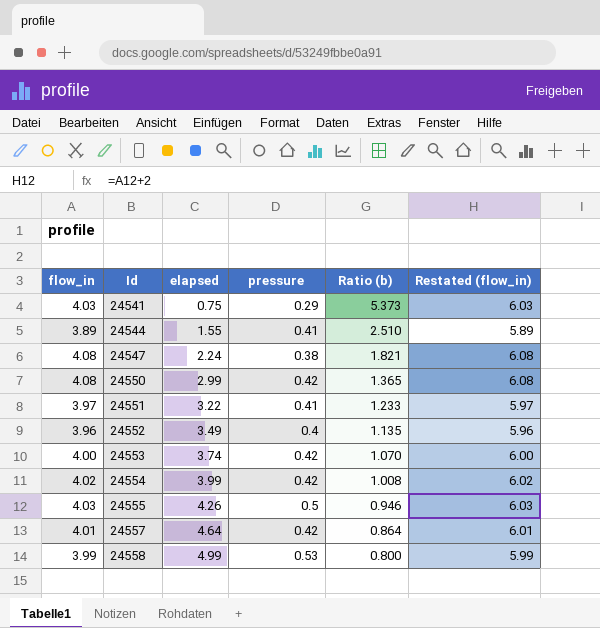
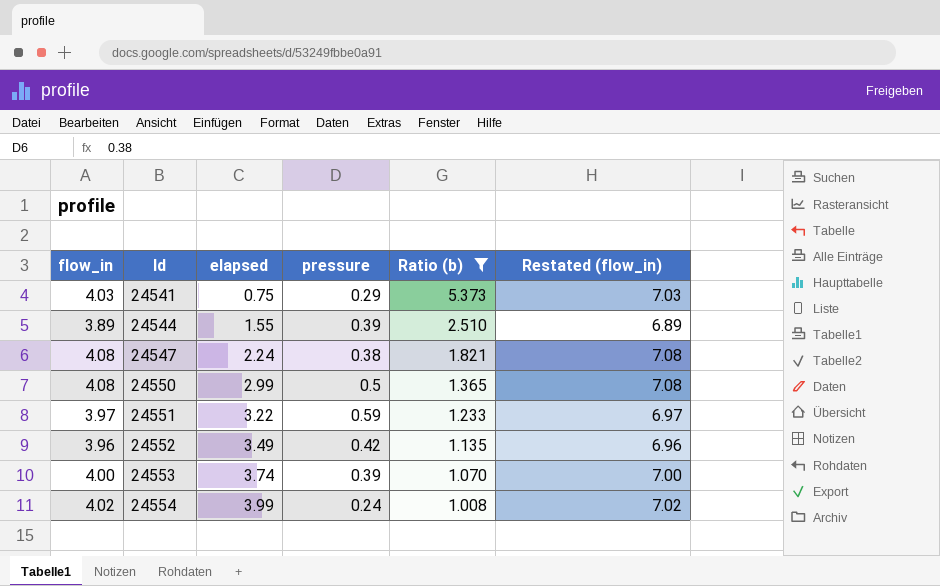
filter: none -> Ratio (b) >= 1.008
column Restated (flow_in) | formula: [flow_in] + 2 -> [flow_in] + 3
24544 | pressure: 0.41 -> 0.39
24550 | pressure: 0.42 -> 0.5
24551 | pressure: 0.41 -> 0.59
24552 | pressure: 0.4 -> 0.42
24553 | pressure: 0.42 -> 0.39
24554 | pressure: 0.42 -> 0.24

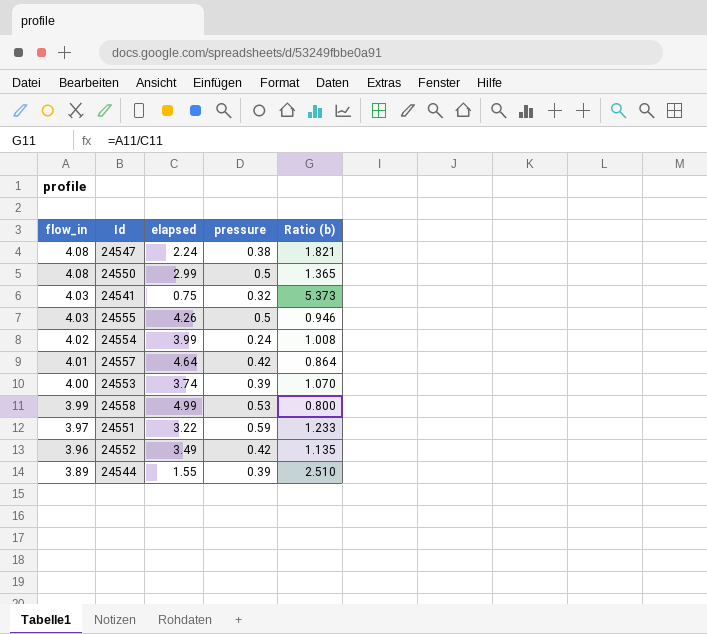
filter: Ratio (b) >= 1.008 -> none
row order: Id ascending -> flow_in descending
column Restated (flow_in) | formula: [flow_in] + 3 -> none
24541 | pressure: 0.29 -> 0.32

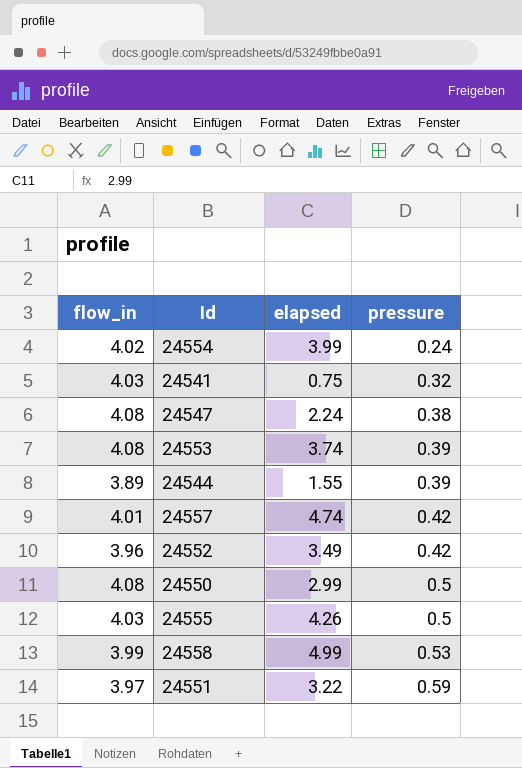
row order: flow_in descending -> pressure ascending
column Ratio (b) | formula: [flow_in] / [elapsed] -> none
24553 | flow_in: 4.00 -> 4.08
24557 | elapsed: 4.64 -> 4.74

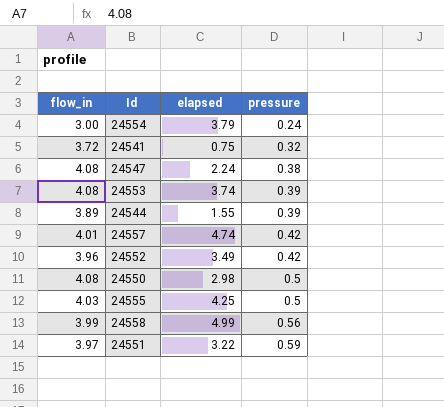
24554 | flow_in: 4.02 -> 3.00
24554 | elapsed: 3.99 -> 3.79
24541 | flow_in: 4.03 -> 3.72
24550 | elapsed: 2.99 -> 2.98
24555 | elapsed: 4.26 -> 4.25
24558 | pressure: 0.53 -> 0.56

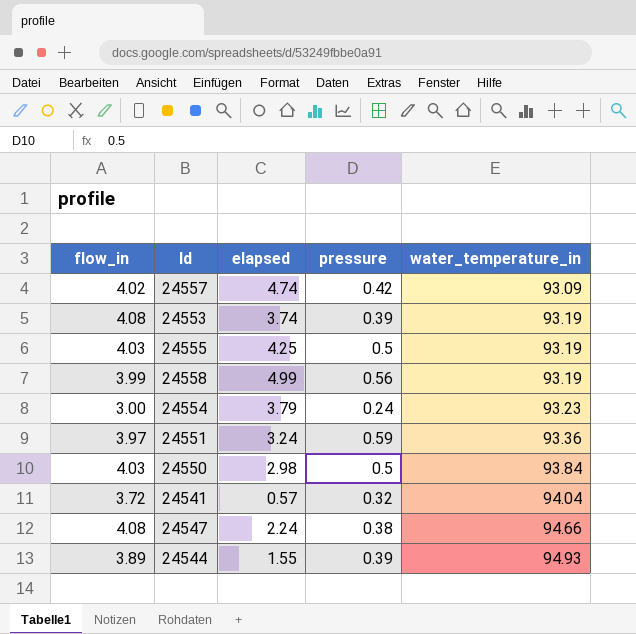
row order: pressure ascending -> water_temperature_in ascending
column water_temperature_in | position: none -> 5
row 24552: 3.96 | 3.49 | 0.42 -> none
24557 | flow_in: 4.01 -> 4.02
24551 | elapsed: 3.22 -> 3.24
24550 | flow_in: 4.08 -> 4.03
24541 | elapsed: 0.75 -> 0.57

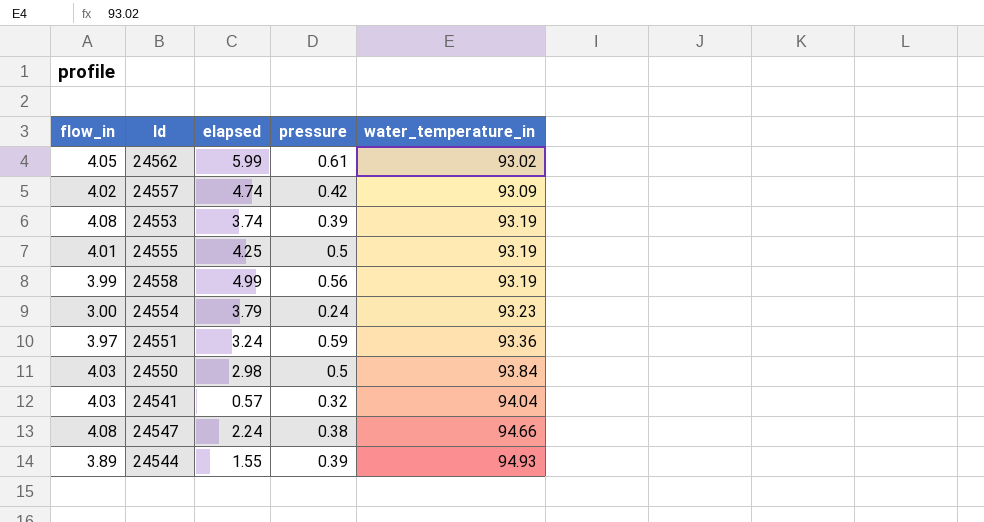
row 24562: none -> 4.05 | 5.99 | 0.61 | 93.02
24555 | flow_in: 4.03 -> 4.01
24541 | flow_in: 3.72 -> 4.03

